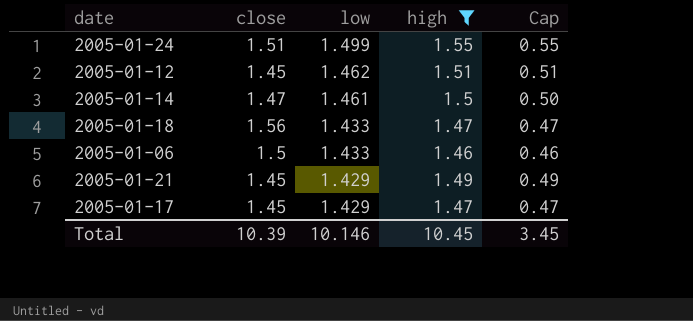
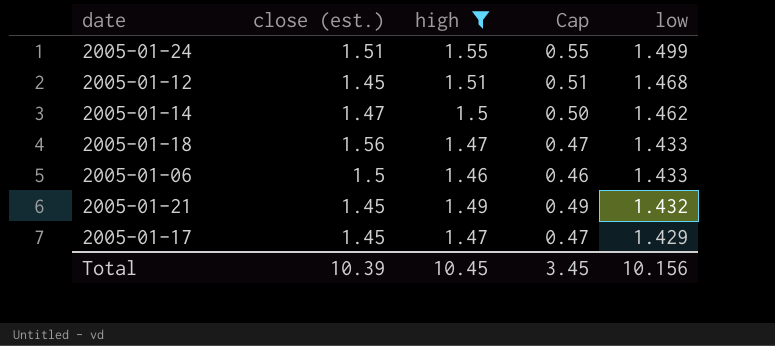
column name: close -> close (est.)
column low | position: 3 -> 5
2005-01-12 | low: 1.462 -> 1.468
2005-01-14 | low: 1.461 -> 1.462
2005-01-21 | low: 1.429 -> 1.432
Total | low: 10.146 -> 10.156

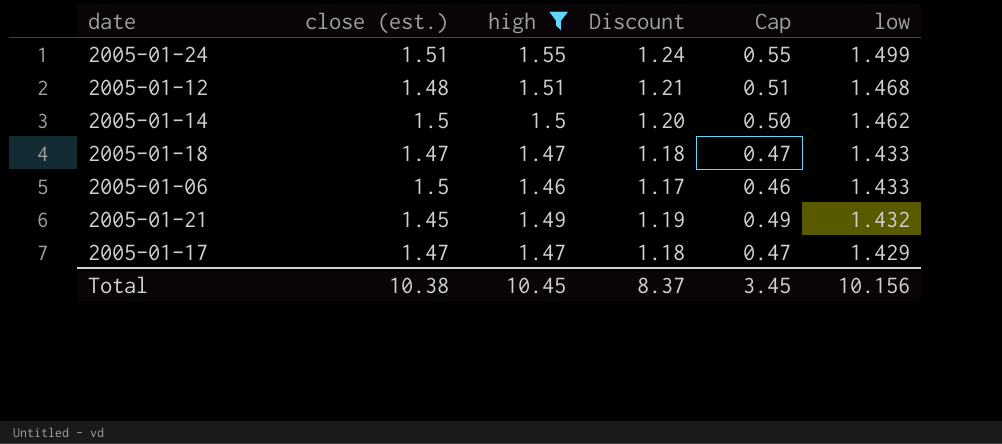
column Discount | formula: none -> [high] * 0.8
2005-01-12 | close (est.): 1.45 -> 1.48
2005-01-14 | close (est.): 1.47 -> 1.5
2005-01-18 | close (est.): 1.56 -> 1.47
2005-01-17 | close (est.): 1.45 -> 1.47
Total | close (est.): 10.39 -> 10.38

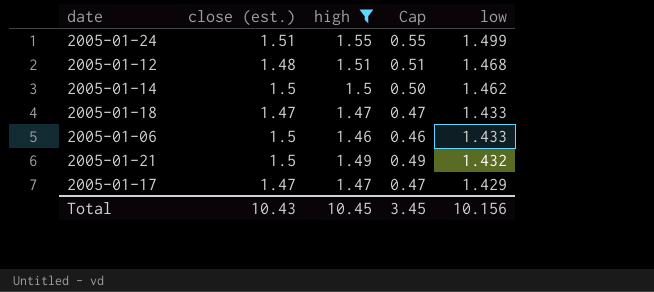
column Discount | formula: [high] * 0.8 -> none
2005-01-21 | close (est.): 1.45 -> 1.5
Total | close (est.): 10.38 -> 10.43

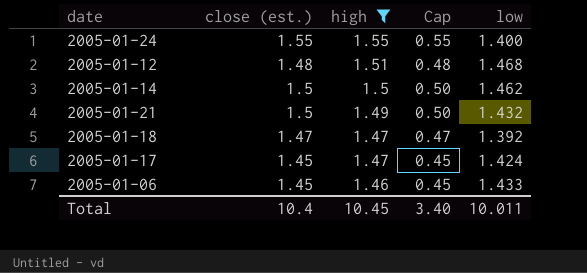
row order: low descending -> high descending
column Cap | formula: [high] - 1 -> [close (est.)] - 1
2005-01-24 | close (est.): 1.51 -> 1.55
2005-01-24 | low: 1.499 -> 1.400
2005-01-18 | low: 1.433 -> 1.392
2005-01-17 | close (est.): 1.47 -> 1.45
2005-01-17 | low: 1.429 -> 1.424
2005-01-06 | close (est.): 1.5 -> 1.45
Total | close (est.): 10.43 -> 10.4
Total | Cap: 3.45 -> 3.40
Total | low: 10.156 -> 10.011

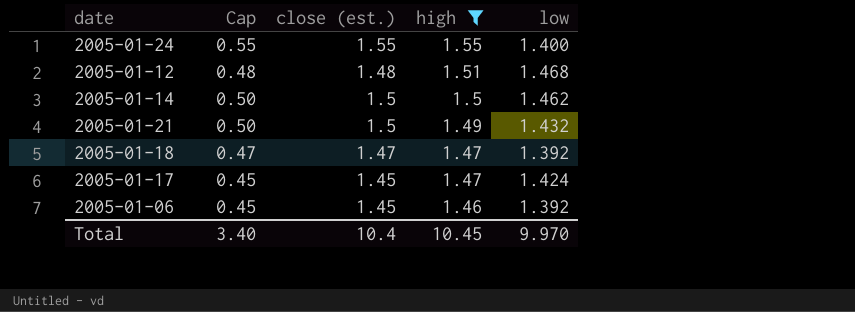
column Cap | position: 4 -> 2
2005-01-06 | low: 1.433 -> 1.392
Total | low: 10.011 -> 9.970

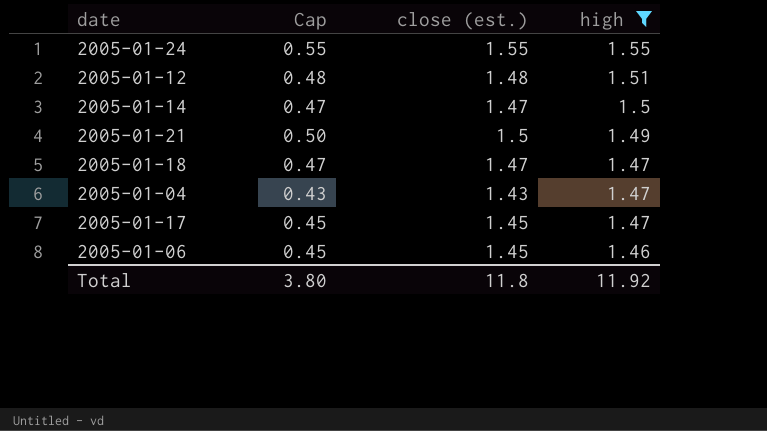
column low | position: 5 -> none
2005-01-14 | Cap: 0.50 -> 0.47
2005-01-14 | close (est.): 1.5 -> 1.47
row 2005-01-04: none -> 0.43 | 1.43 | 1.47
Total | Cap: 3.40 -> 3.80
Total | close (est.): 10.4 -> 11.8
Total | high: 10.45 -> 11.92

